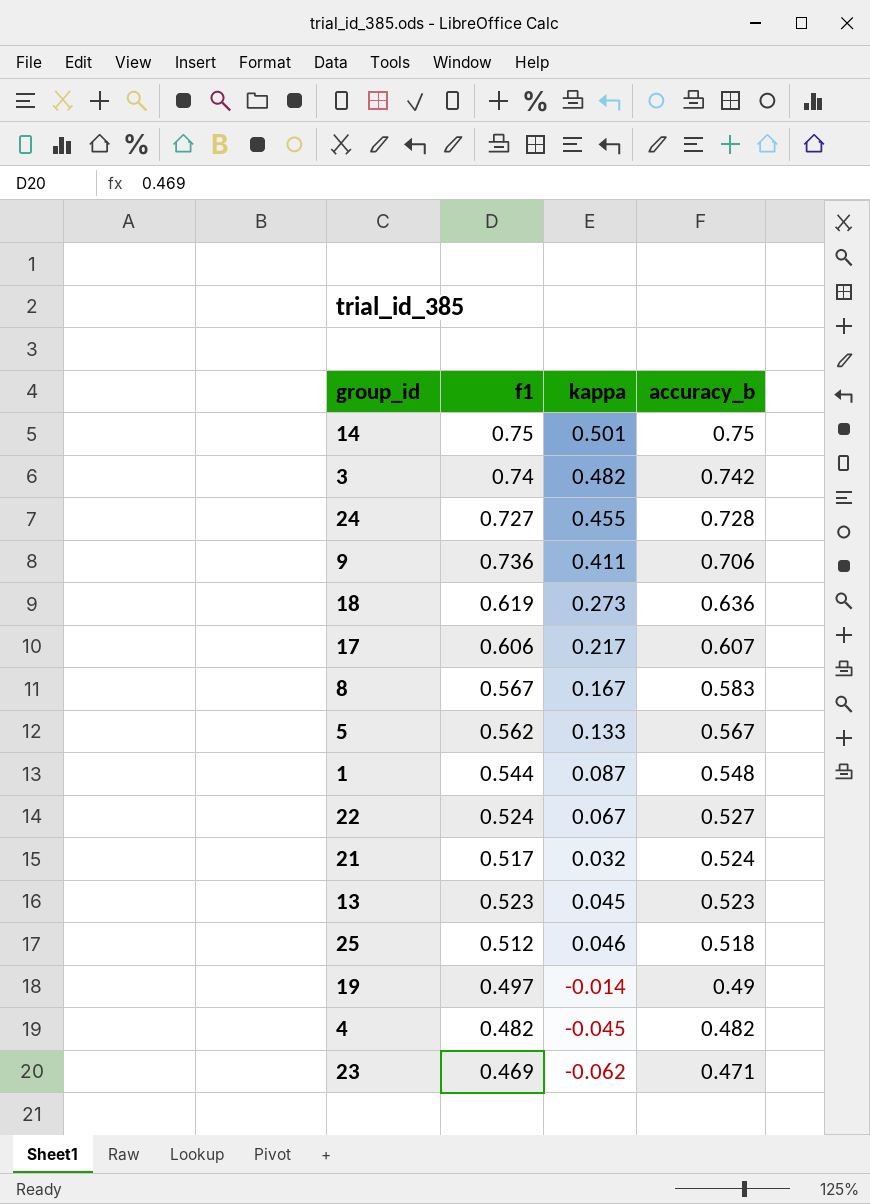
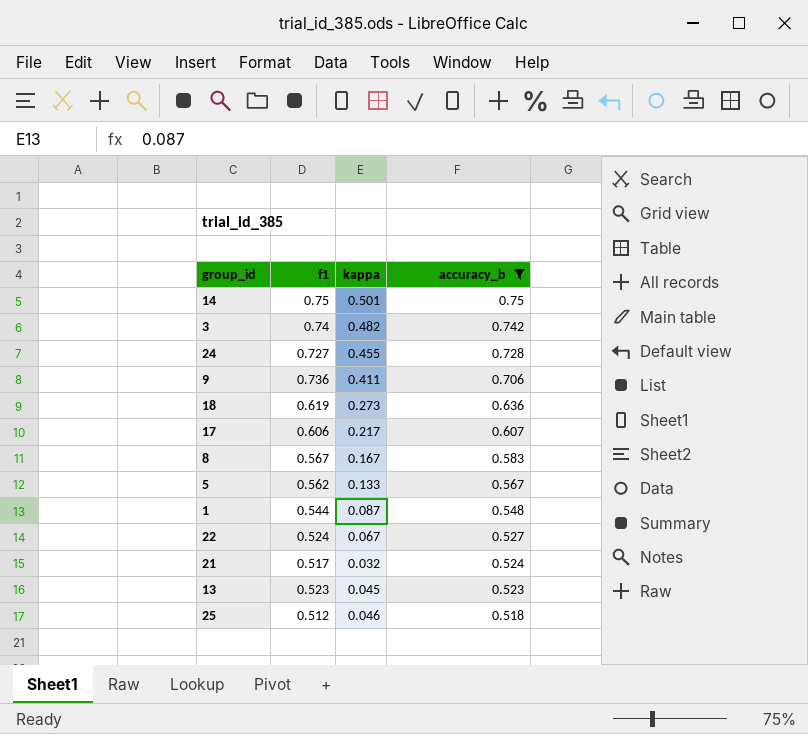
filter: none -> accuracy_b >= 0.518

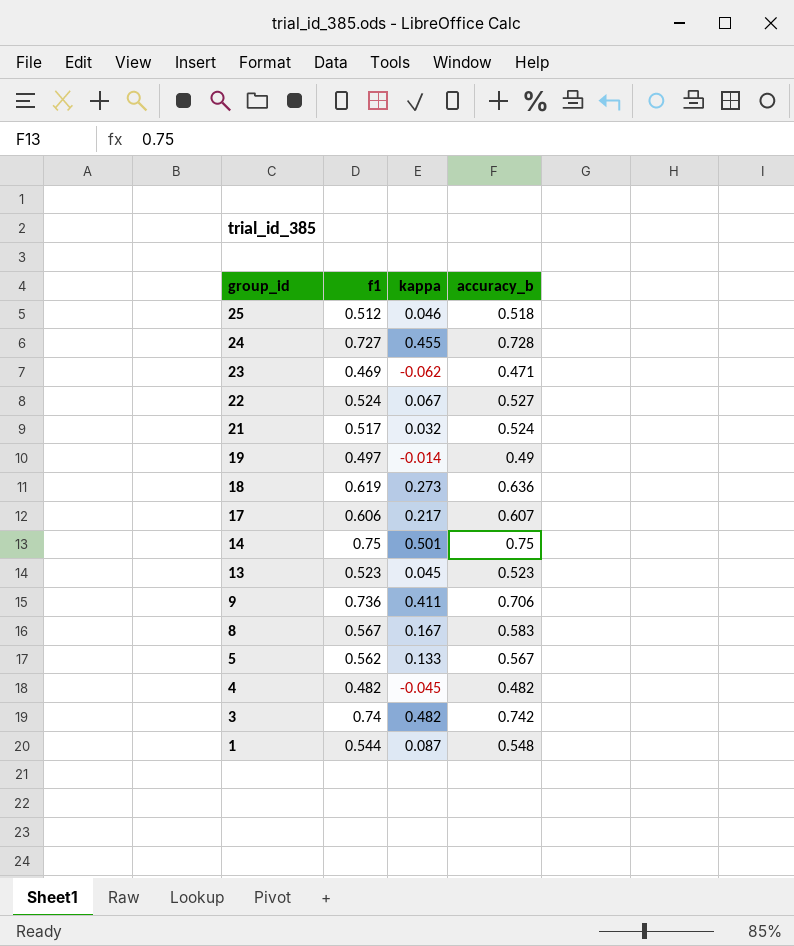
filter: accuracy_b >= 0.518 -> none
row order: accuracy_b descending -> group_id descending

